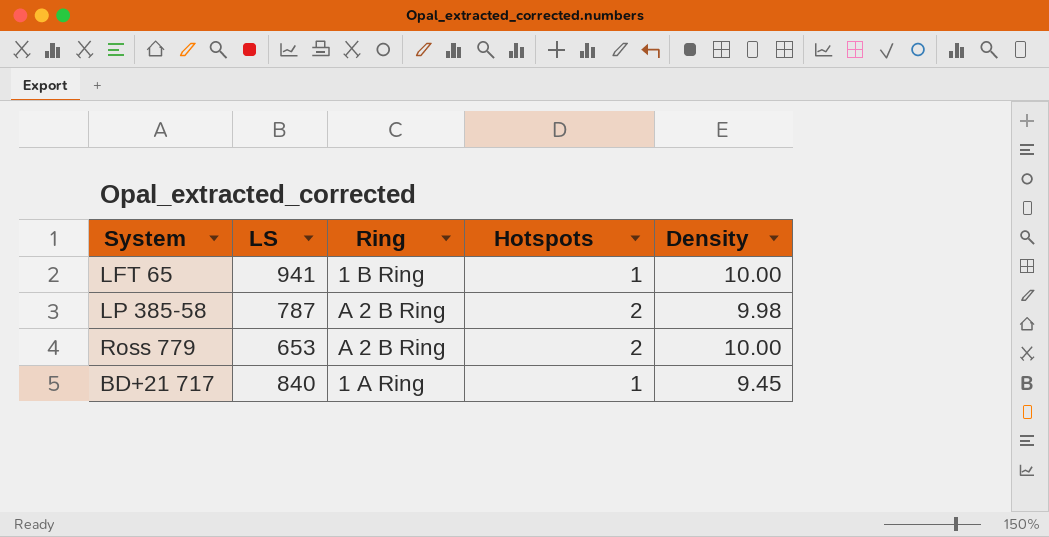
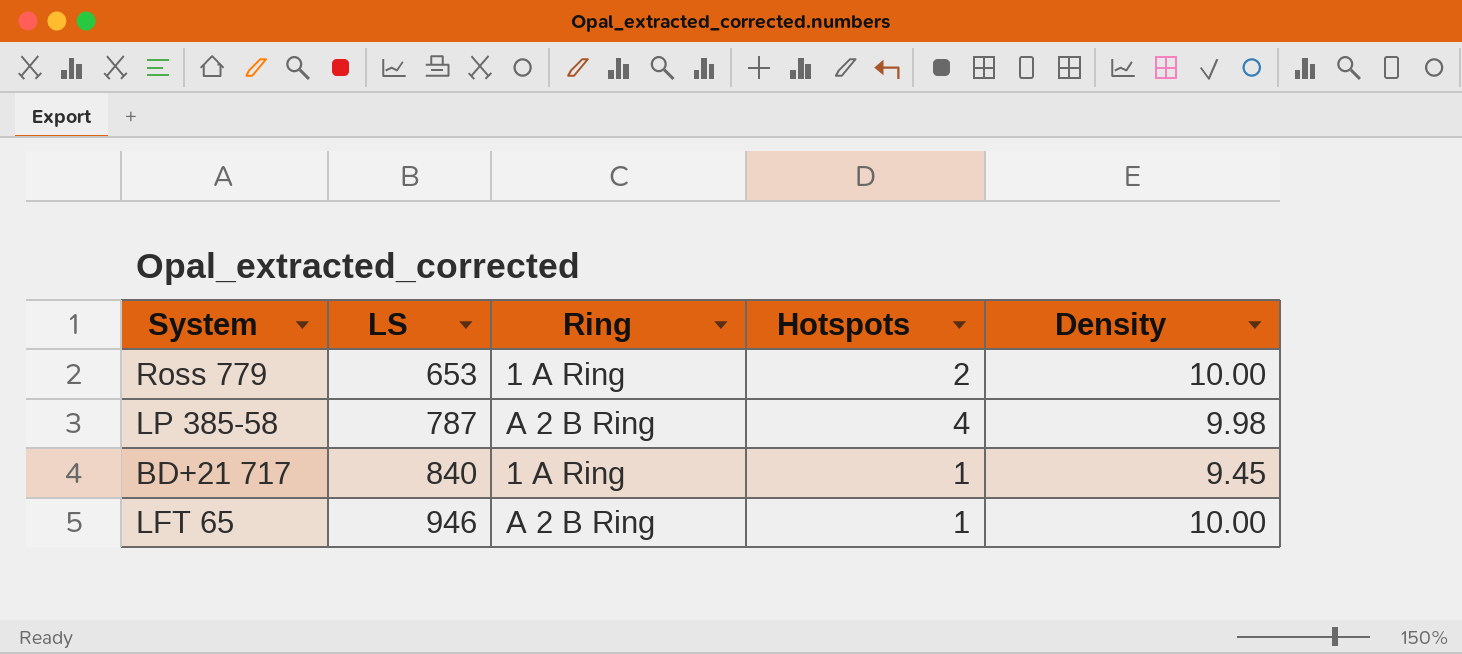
row order: none -> LS ascending
Ross 779 | Ring: A 2 B Ring -> 1 A Ring
LP 385-58 | Hotspots: 2 -> 4
LFT 65 | LS: 941 -> 946
LFT 65 | Ring: 1 B Ring -> A 2 B Ring

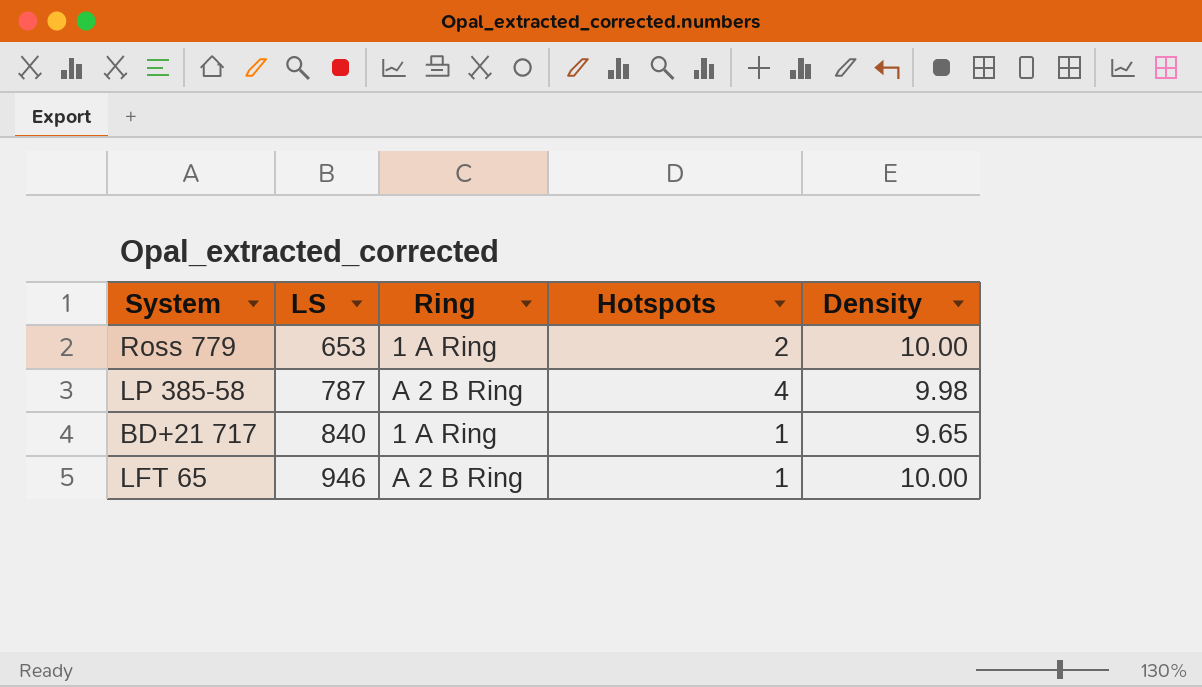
BD+21 717 | Density: 9.45 -> 9.65

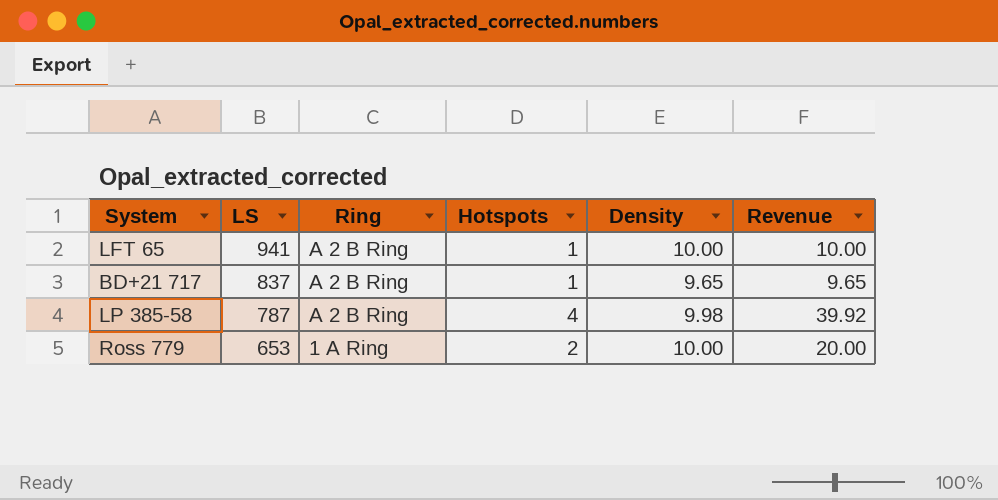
row order: LS ascending -> LS descending
column Revenue | formula: none -> [Hotspots] * [Density]
LFT 65 | LS: 946 -> 941
BD+21 717 | LS: 840 -> 837
BD+21 717 | Ring: 1 A Ring -> A 2 B Ring

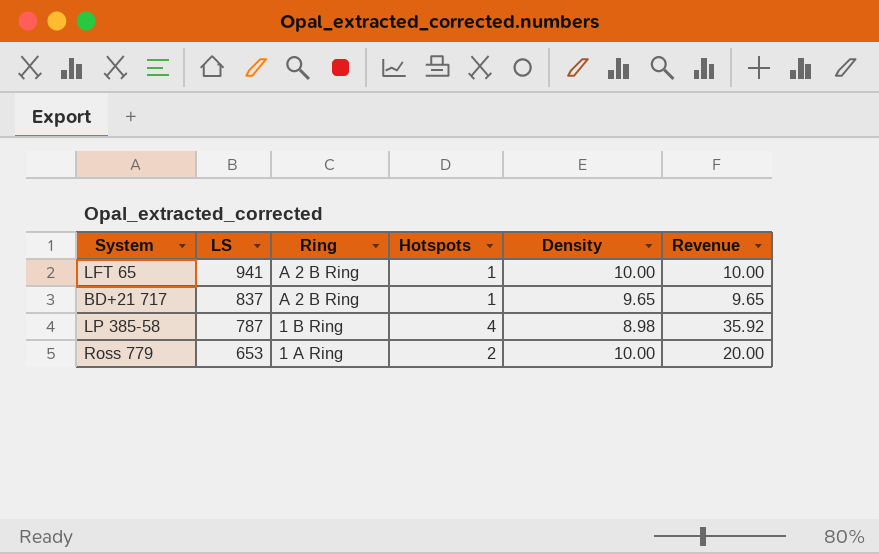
LP 385-58 | Ring: A 2 B Ring -> 1 B Ring
LP 385-58 | Density: 9.98 -> 8.98
LP 385-58 | Revenue: 39.92 -> 35.92

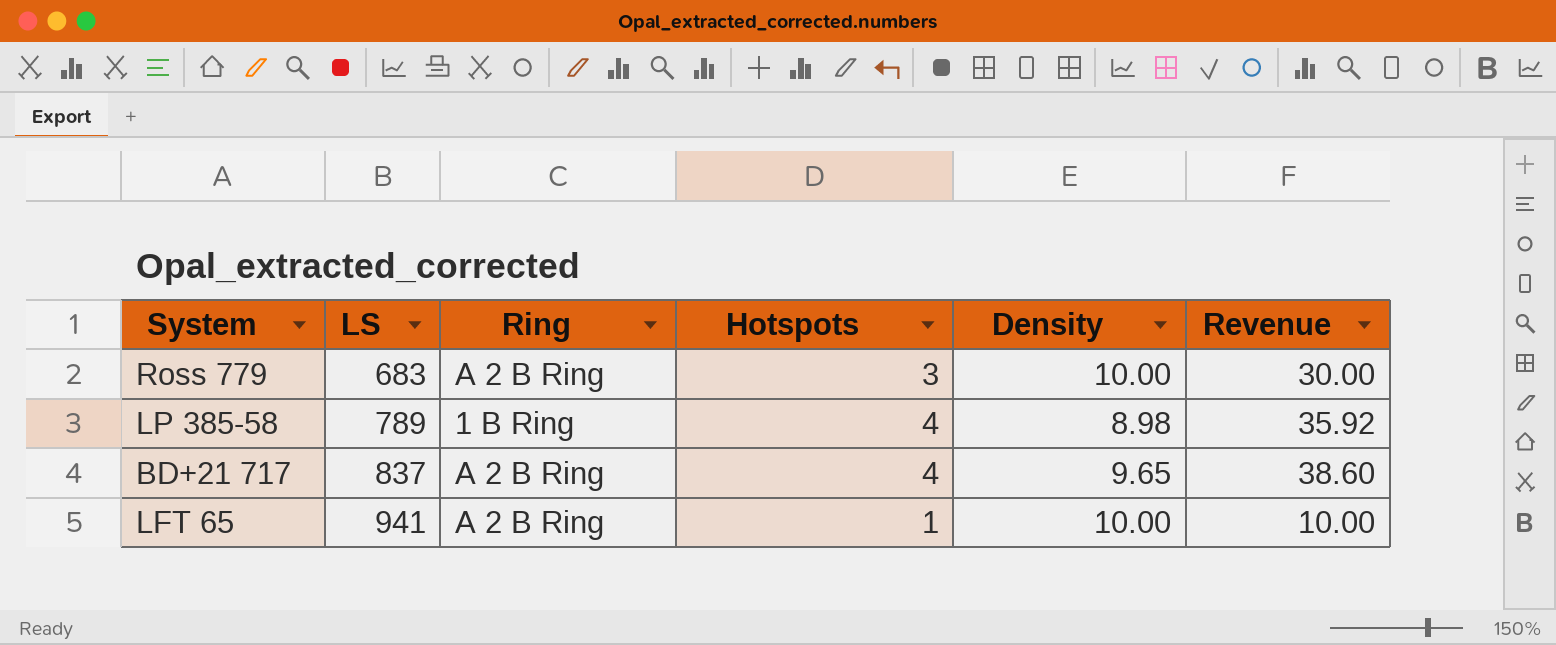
row order: LS descending -> LS ascending
Ross 779 | LS: 653 -> 683
Ross 779 | Ring: 1 A Ring -> A 2 B Ring
Ross 779 | Hotspots: 2 -> 3
Ross 779 | Revenue: 20.00 -> 30.00
LP 385-58 | LS: 787 -> 789
BD+21 717 | Hotspots: 1 -> 4
BD+21 717 | Revenue: 9.65 -> 38.60

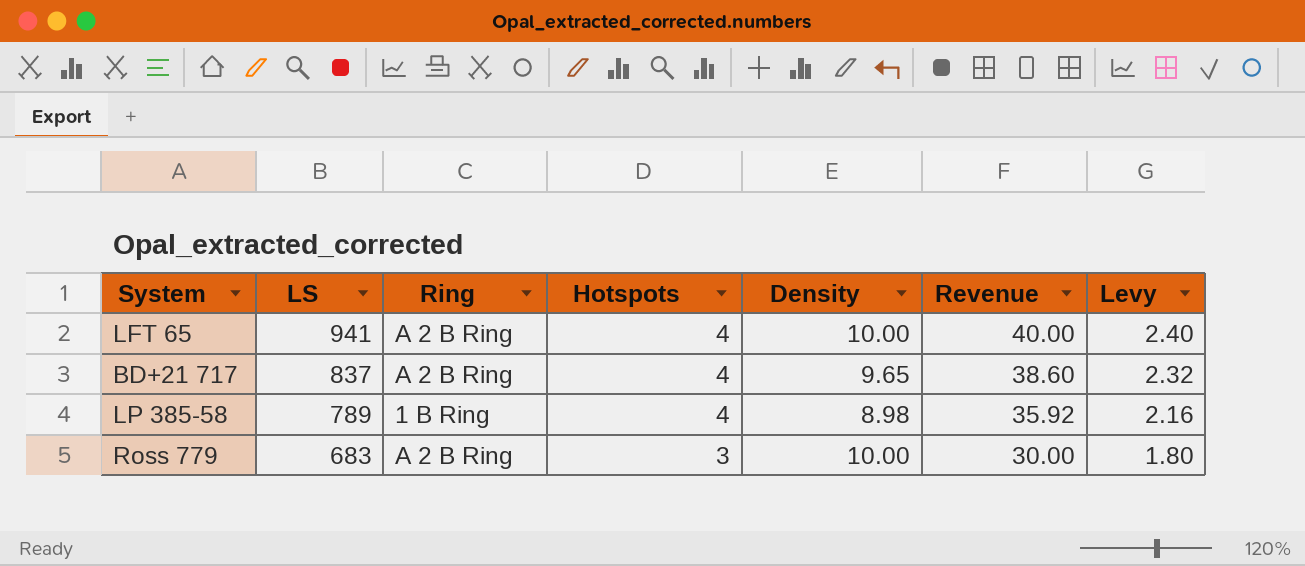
row order: LS ascending -> LS descending
column Levy | formula: none -> [Revenue] * 0.06
LFT 65 | Hotspots: 1 -> 4
LFT 65 | Revenue: 10.00 -> 40.00

